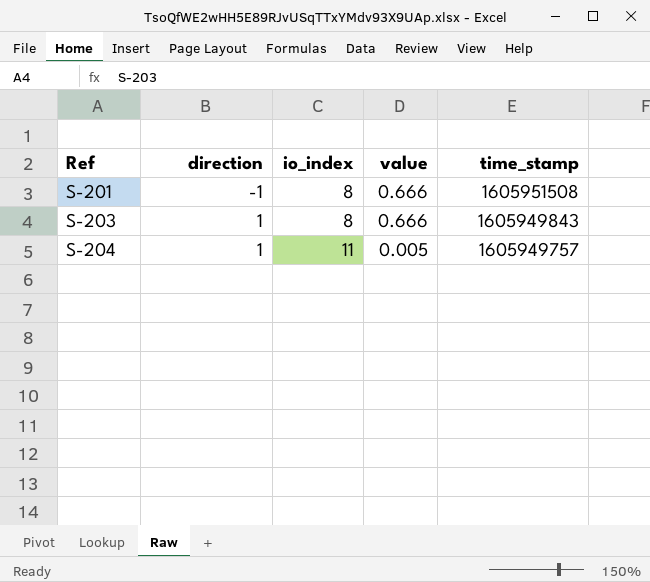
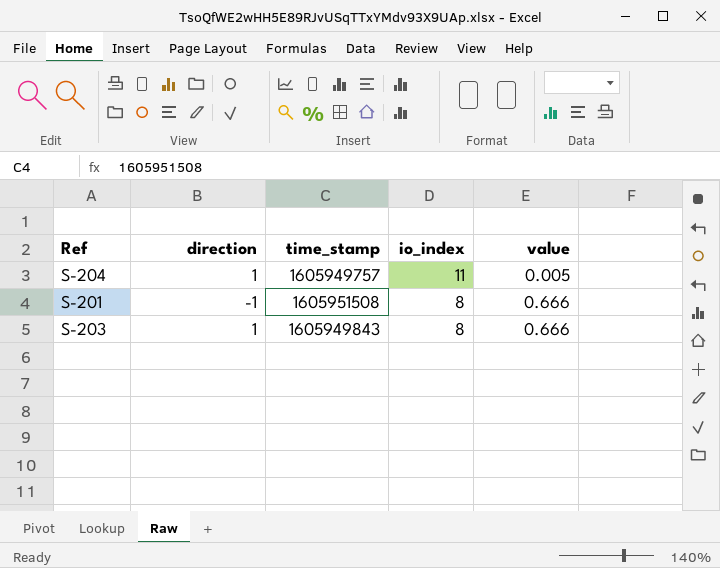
row order: Ref ascending -> io_index descending
column time_stamp | position: 5 -> 3

